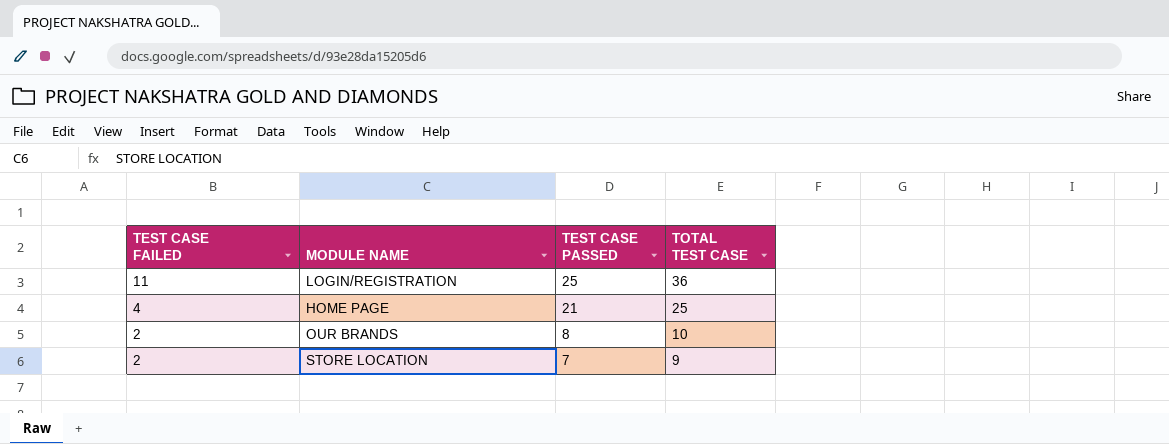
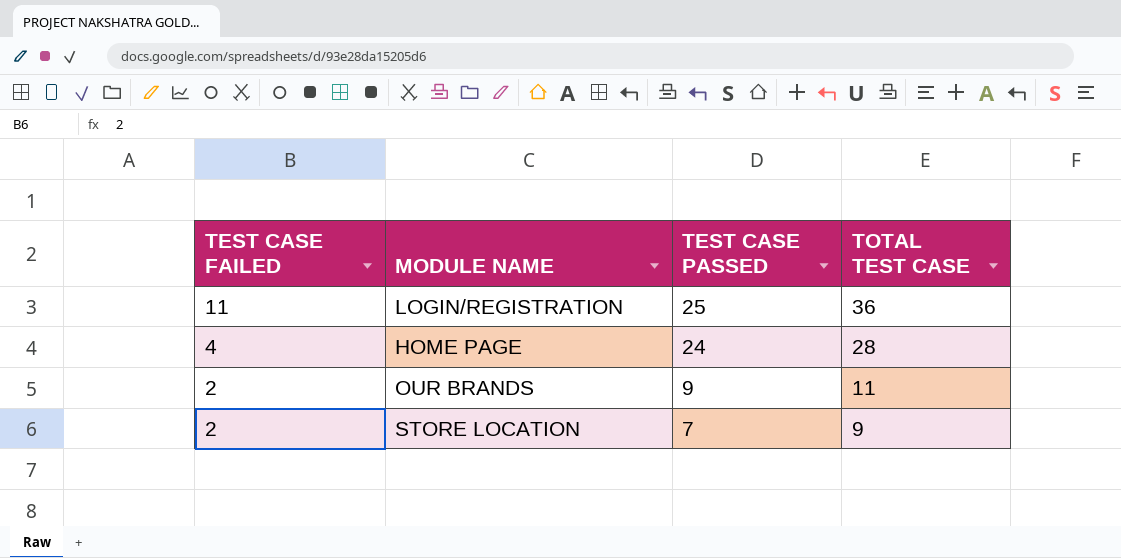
HOME PAGE | TEST CASE PASSED: 21 -> 24
HOME PAGE | TOTAL TEST CASE: 25 -> 28
OUR BRANDS | TEST CASE PASSED: 8 -> 9
OUR BRANDS | TOTAL TEST CASE: 10 -> 11

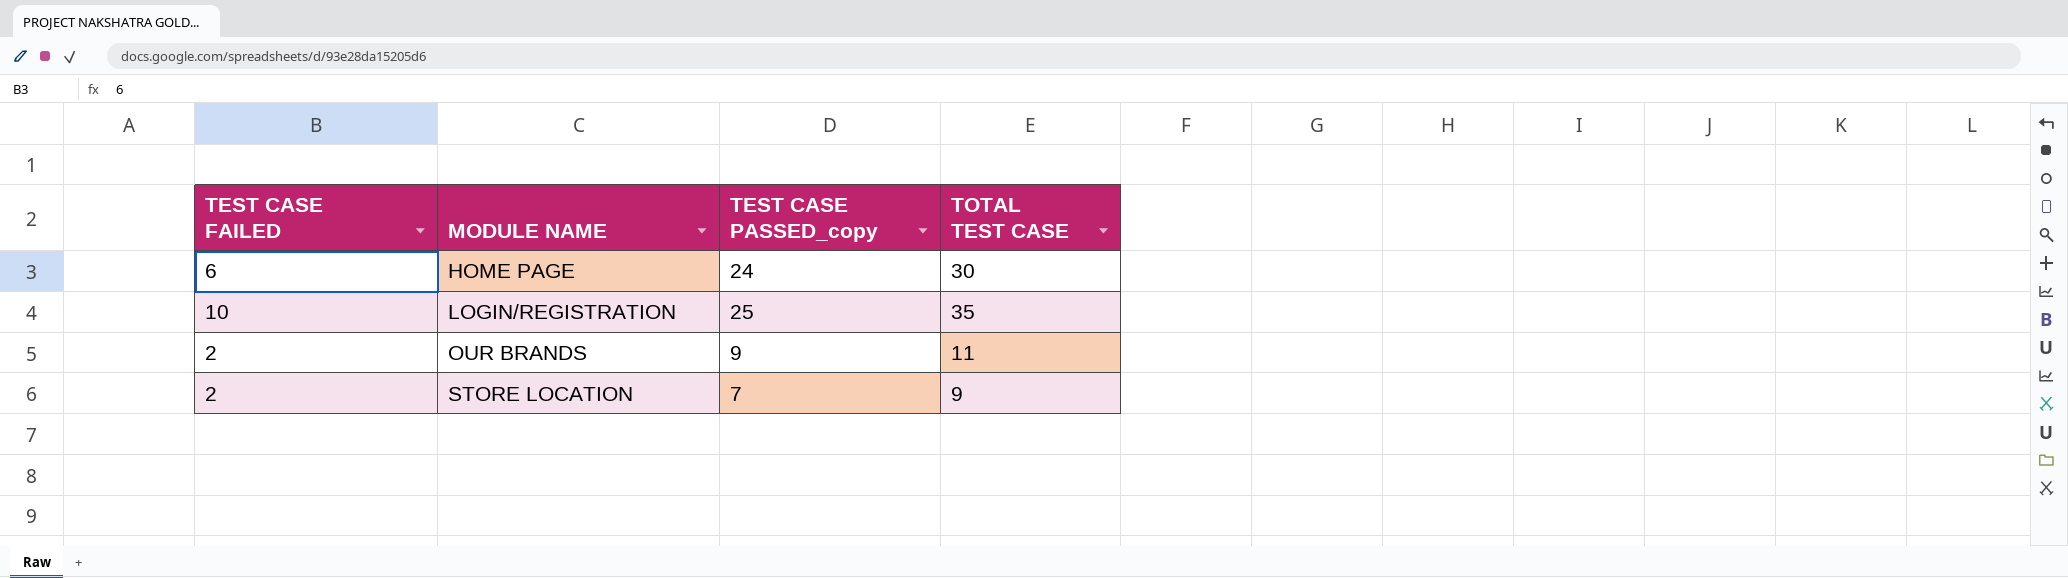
row order: TEST CASE FAILED descending -> MODULE NAME ascending
column name: TEST CASE PASSED -> TEST CASE PASSED_copy
HOME PAGE | TEST CASE FAILED: 4 -> 6
HOME PAGE | TOTAL TEST CASE: 28 -> 30
LOGIN/REGISTRATION | TEST CASE FAILED: 11 -> 10
LOGIN/REGISTRATION | TOTAL TEST CASE: 36 -> 35

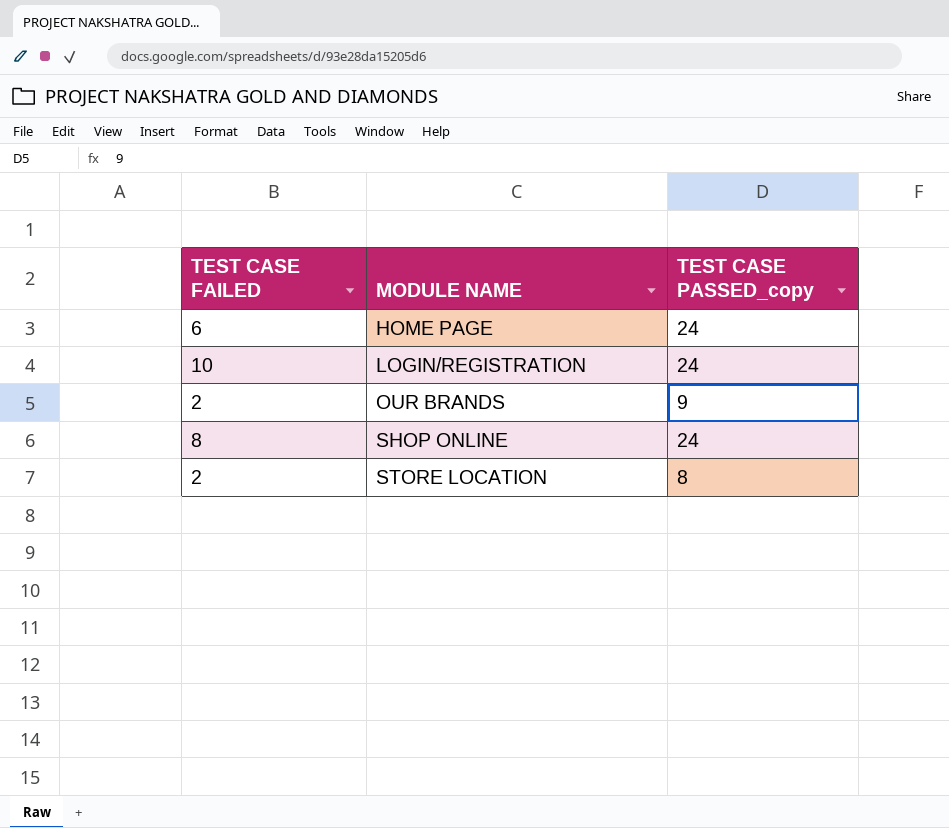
column TOTAL TEST CASE | formula: [TEST CASE FAILED] + [TEST CASE PASSED_copy] -> none
LOGIN/REGISTRATION | TEST CASE PASSED_copy: 25 -> 24
row SHOP ONLINE: none -> 8 | 24
STORE LOCATION | TEST CASE PASSED_copy: 7 -> 8

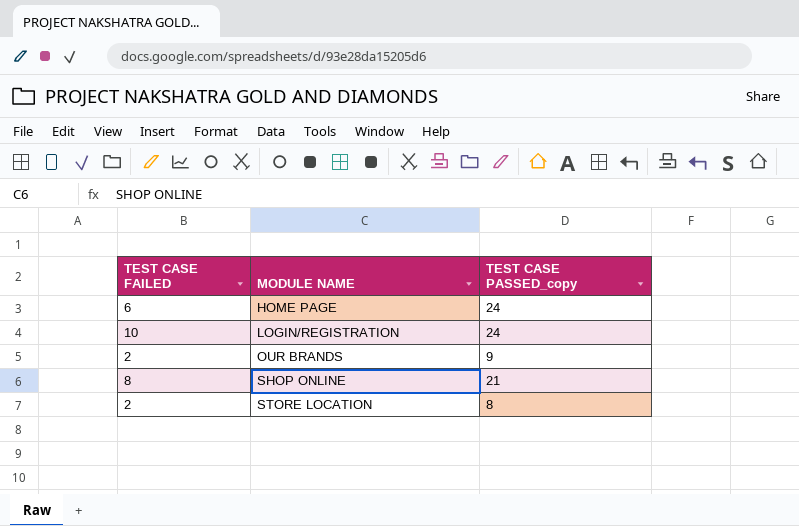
SHOP ONLINE | TEST CASE PASSED_copy: 24 -> 21

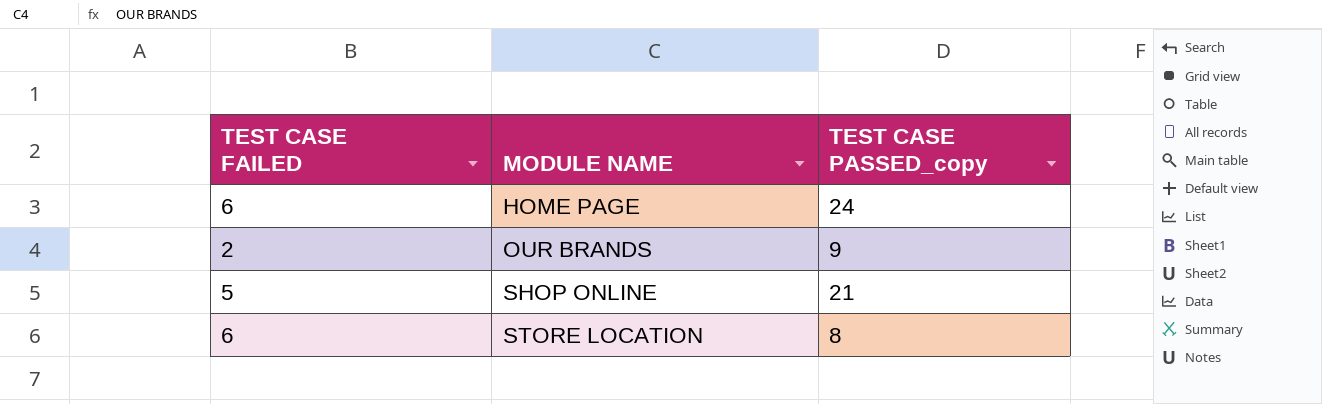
row LOGIN/REGISTRATION: 10 | 24 -> none
SHOP ONLINE | TEST CASE FAILED: 8 -> 5
STORE LOCATION | TEST CASE FAILED: 2 -> 6

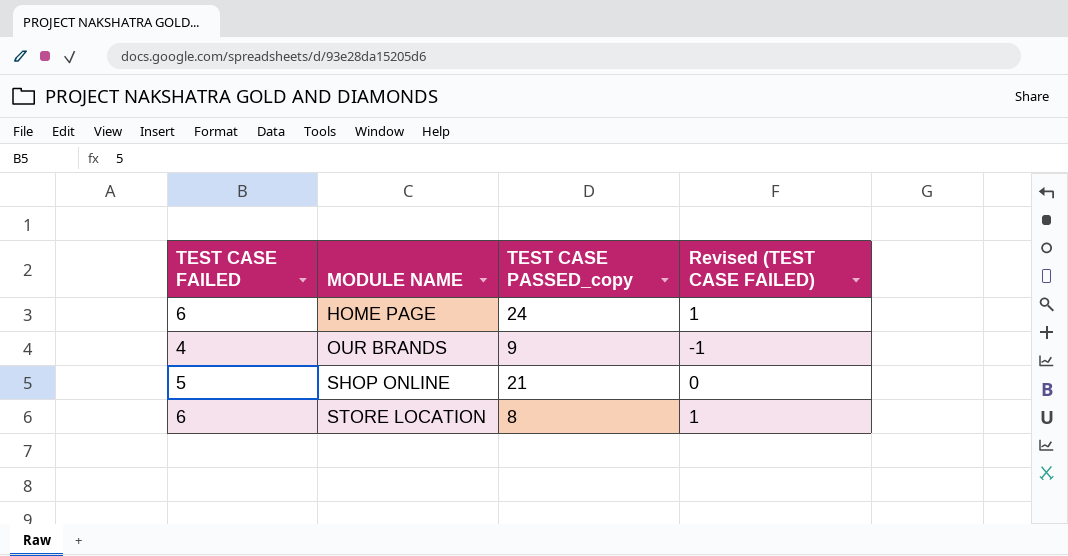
column Revised (TEST CASE FAILED) | formula: none -> [TEST CASE FAILED] - 5
OUR BRANDS | TEST CASE FAILED: 2 -> 4

